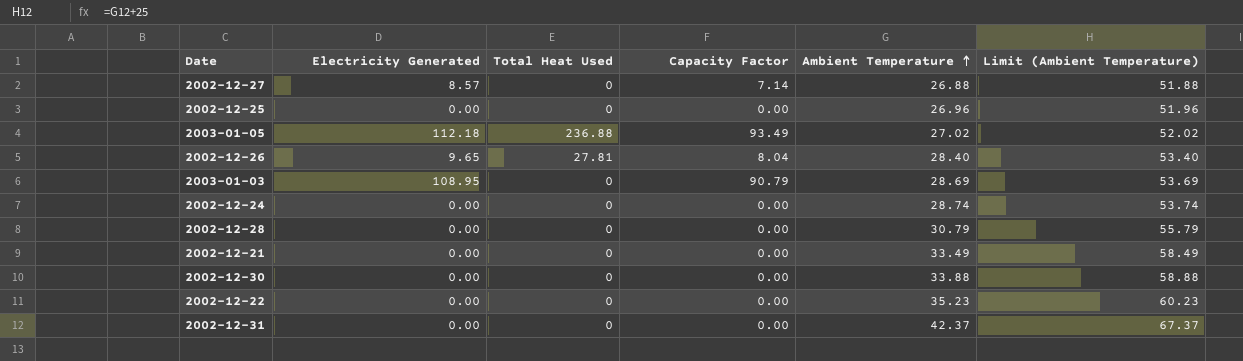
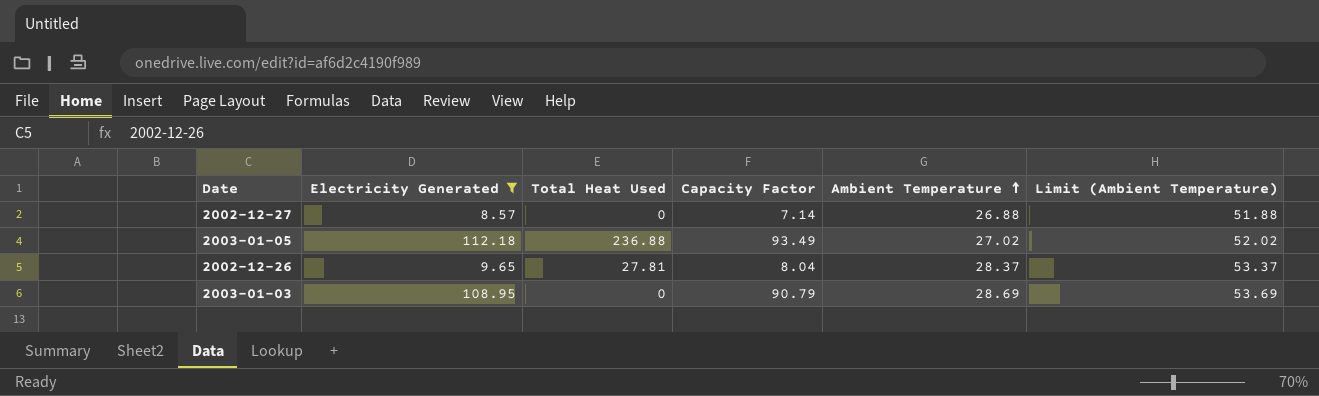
filter: none -> Electricity Generated != 0.00
2002-12-26 | Ambient Temperature: 28.40 -> 28.37
2002-12-26 | Limit (Ambient Temperature): 53.40 -> 53.37

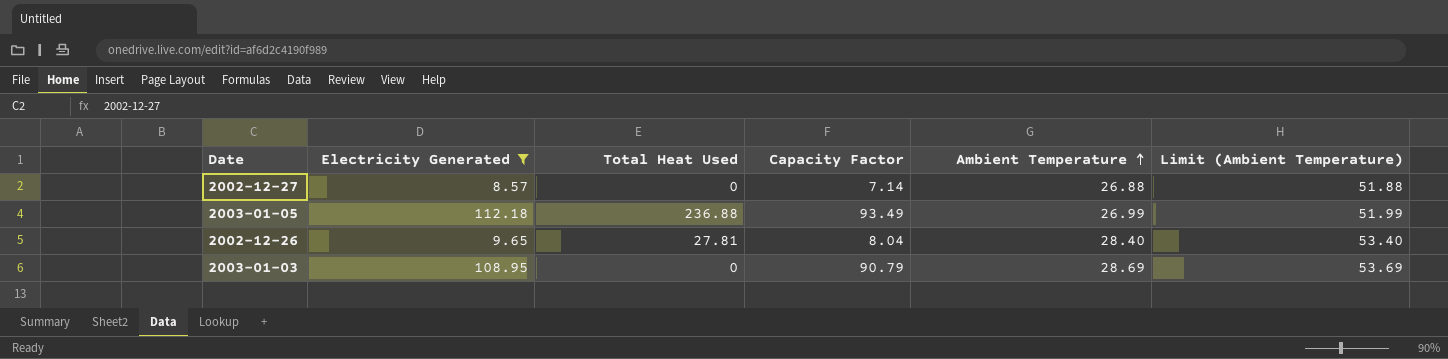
2003-01-05 | Ambient Temperature: 27.02 -> 26.99
2003-01-05 | Limit (Ambient Temperature): 52.02 -> 51.99
2002-12-26 | Ambient Temperature: 28.37 -> 28.40
2002-12-26 | Limit (Ambient Temperature): 53.37 -> 53.40

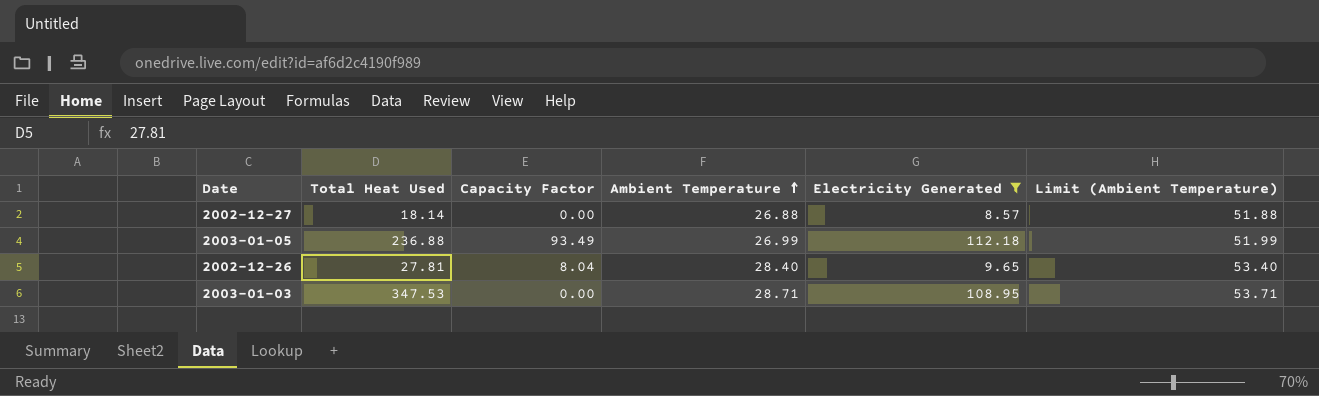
column Electricity Generated | position: 2 -> 5
2002-12-27 | Total Heat Used: 0 -> 18.14
2002-12-27 | Capacity Factor: 7.14 -> 0.00
2003-01-03 | Total Heat Used: 0 -> 347.53
2003-01-03 | Capacity Factor: 90.79 -> 0.00
2003-01-03 | Ambient Temperature: 28.69 -> 28.71
2003-01-03 | Limit (Ambient Temperature): 53.69 -> 53.71

